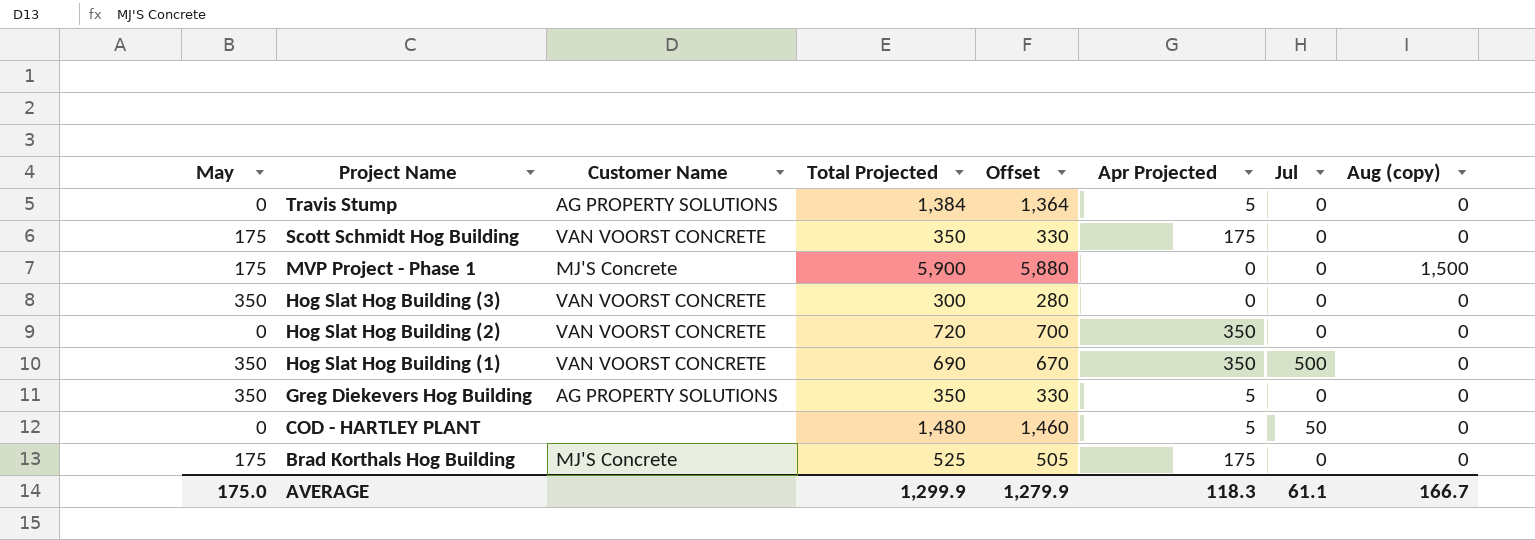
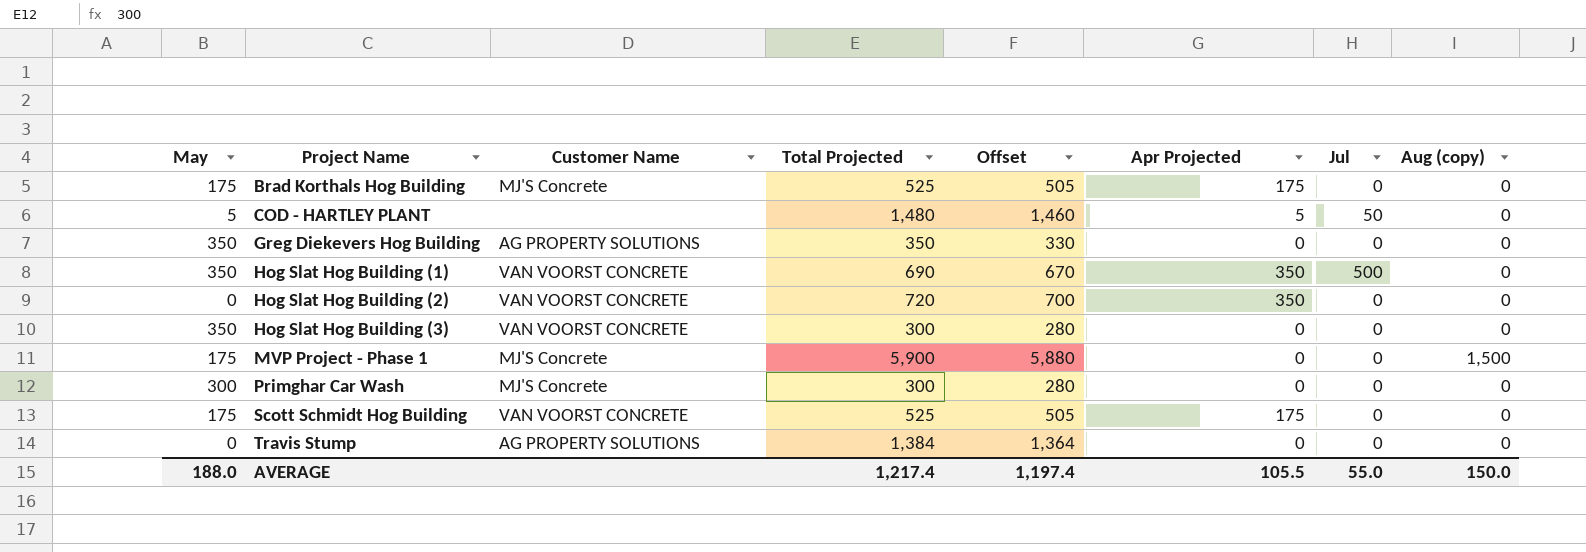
row order: Project Name descending -> Project Name ascending
COD - HARTLEY PLANT | May: 0 -> 5
Greg Diekevers Hog Building | Apr Projected: 5 -> 0
row Primghar Car Wash: none -> 300 | MJ'S Concrete | 300 | 280 | 0 | 0 | 0
Scott Schmidt Hog Building | Total Projected: 350 -> 525
Scott Schmidt Hog Building | Offset: 330 -> 505
Travis Stump | Apr Projected: 5 -> 0
AVERAGE | May: 175.0 -> 188.0
AVERAGE | Total Projected: 1,299.9 -> 1,217.4
AVERAGE | Offset: 1,279.9 -> 1,197.4
AVERAGE | Apr Projected: 118.3 -> 105.5
AVERAGE | Jul: 61.1 -> 55.0
AVERAGE | Aug (copy): 166.7 -> 150.0

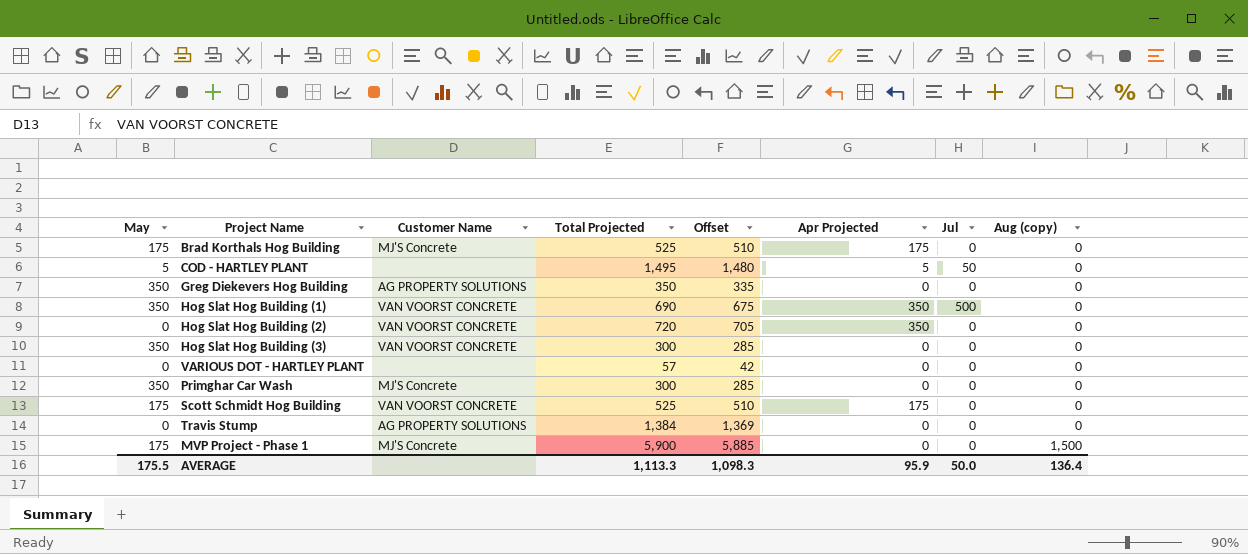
row order: Project Name ascending -> Aug (copy) ascending
column Offset | formula: [Total Projected] - 20 -> [Total Projected] - 15
COD - HARTLEY PLANT | Total Projected: 1,480 -> 1,495
row VARIOUS DOT - HARTLEY PLANT: none -> 0 | none | 57 | 42 | 0 | 0 | 0
Primghar Car Wash | May: 300 -> 350
AVERAGE | May: 188.0 -> 175.5
AVERAGE | Total Projected: 1,217.4 -> 1,113.3
AVERAGE | Offset: 1,197.4 -> 1,098.3
AVERAGE | Apr Projected: 105.5 -> 95.9
AVERAGE | Jul: 55.0 -> 50.0
AVERAGE | Aug (copy): 150.0 -> 136.4

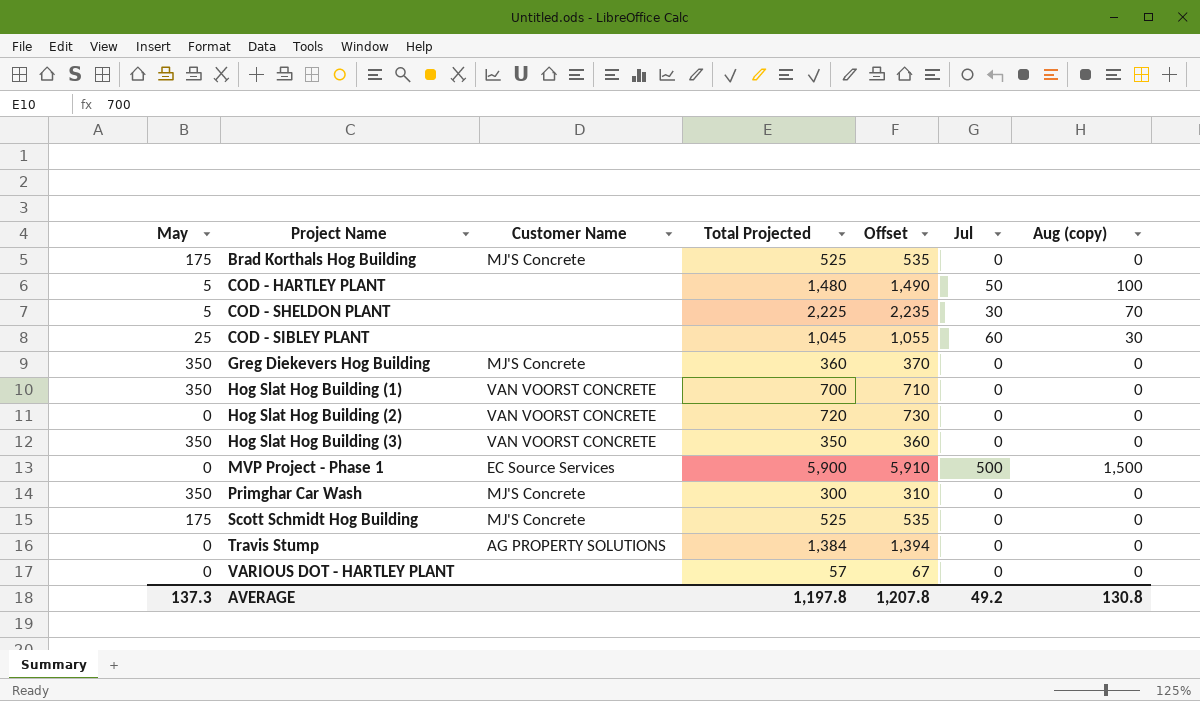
row order: Aug (copy) ascending -> Project Name ascending
column Apr Projected | position: 6 -> none
column Offset | formula: [Total Projected] - 15 -> [Total Projected] + 10
COD - HARTLEY PLANT | Total Projected: 1,495 -> 1,480
COD - HARTLEY PLANT | Aug (copy): 0 -> 100
row COD - SHELDON PLANT: none -> 5 | none | 2,225 | 2,235 | 30 | 70
row COD - SIBLEY PLANT: none -> 25 | none | 1,045 | 1,055 | 60 | 30
Greg Diekevers Hog Building | Customer Name: AG PROPERTY SOLUTIONS -> MJ'S Concrete
Greg Diekevers Hog Building | Total Projected: 350 -> 360
Hog Slat Hog Building (1) | Total Projected: 690 -> 700
Hog Slat Hog Building (1) | Jul: 500 -> 0
Hog Slat Hog Building (3) | Total Projected: 300 -> 350
MVP Project - Phase 1 | May: 175 -> 0
MVP Project - Phase 1 | Customer Name: MJ'S Concrete -> EC Source Services
MVP Project - Phase 1 | Jul: 0 -> 500
Scott Schmidt Hog Building | Customer Name: VAN VOORST CONCRETE -> MJ'S Concrete
AVERAGE | May: 175.5 -> 137.3
AVERAGE | Total Projected: 1,113.3 -> 1,197.8
AVERAGE | Offset: 1,098.3 -> 1,207.8
AVERAGE | Jul: 50.0 -> 49.2
AVERAGE | Aug (copy): 136.4 -> 130.8

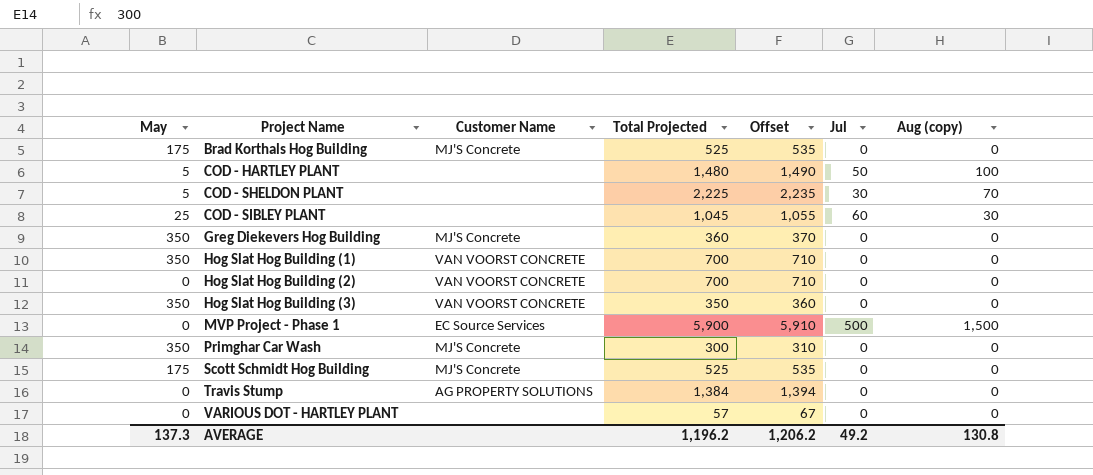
Hog Slat Hog Building (2) | Total Projected: 720 -> 700
Hog Slat Hog Building (2) | Offset: 730 -> 710
AVERAGE | Total Projected: 1,197.8 -> 1,196.2
AVERAGE | Offset: 1,207.8 -> 1,206.2

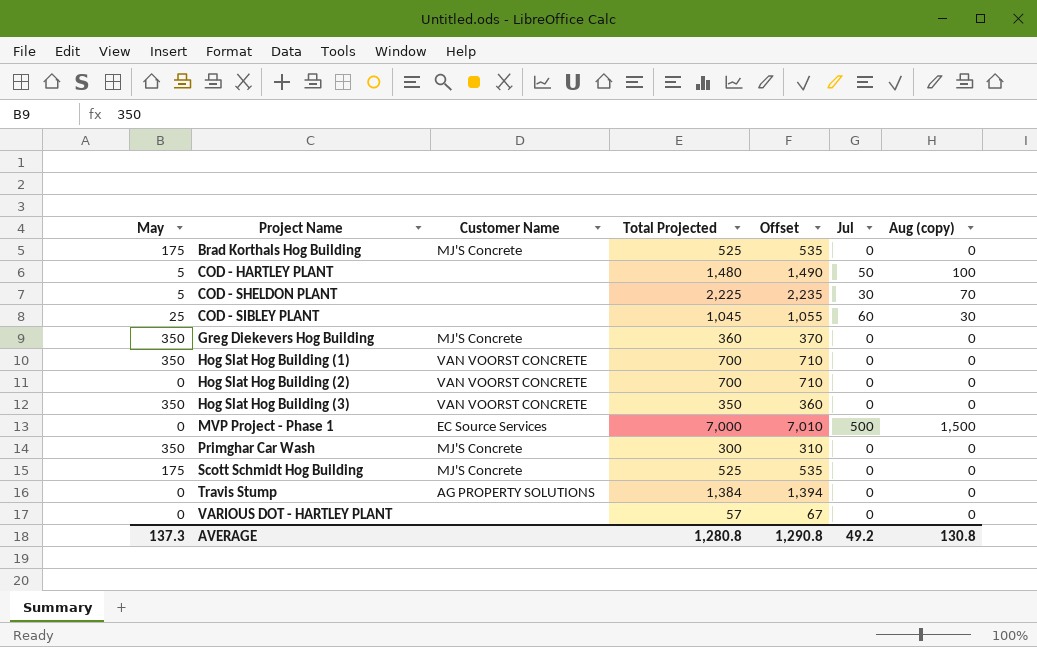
MVP Project - Phase 1 | Total Projected: 5,900 -> 7,000
MVP Project - Phase 1 | Offset: 5,910 -> 7,010
AVERAGE | Total Projected: 1,196.2 -> 1,280.8
AVERAGE | Offset: 1,206.2 -> 1,290.8

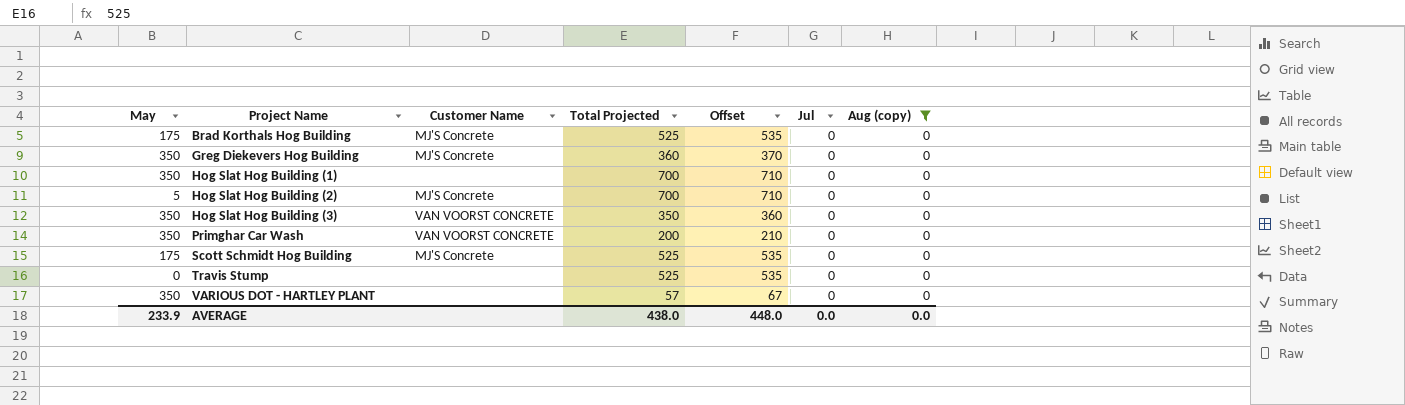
filter: none -> Aug (copy) = 0
Hog Slat Hog Building (1) | Customer Name: VAN VOORST CONCRETE -> none
Hog Slat Hog Building (2) | May: 0 -> 5
Hog Slat Hog Building (2) | Customer Name: VAN VOORST CONCRETE -> MJ'S Concrete
Primghar Car Wash | Customer Name: MJ'S Concrete -> VAN VOORST CONCRETE
Primghar Car Wash | Total Projected: 300 -> 200
Primghar Car Wash | Offset: 310 -> 210
Travis Stump | Customer Name: AG PROPERTY SOLUTIONS -> none
Travis Stump | Total Projected: 1,384 -> 525
Travis Stump | Offset: 1,394 -> 535
VARIOUS DOT - HARTLEY PLANT | May: 0 -> 350
AVERAGE | May: 137.3 -> 233.9
AVERAGE | Total Projected: 1,280.8 -> 438.0
AVERAGE | Offset: 1,290.8 -> 448.0
AVERAGE | Jul: 49.2 -> 0.0
AVERAGE | Aug (copy): 130.8 -> 0.0

